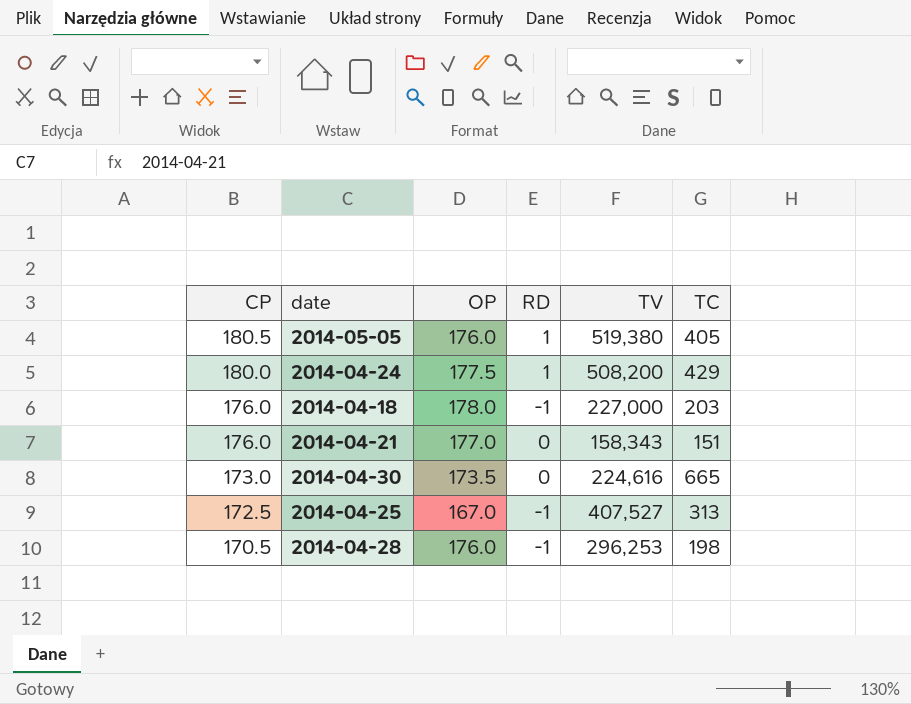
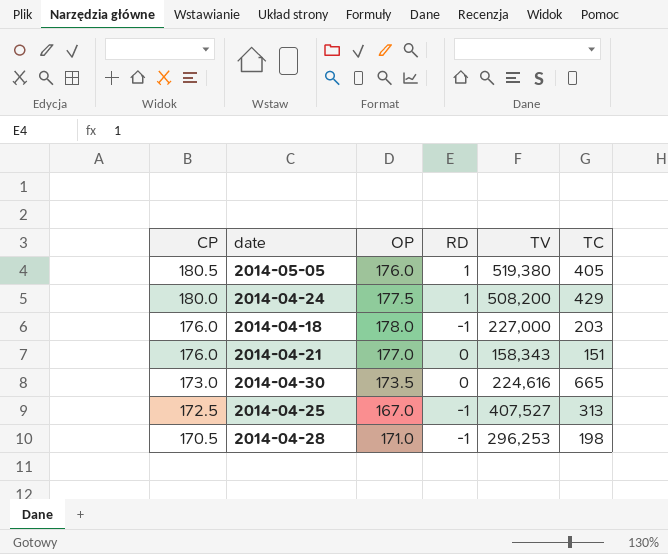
2014-04-28 | OP: 176.0 -> 171.0

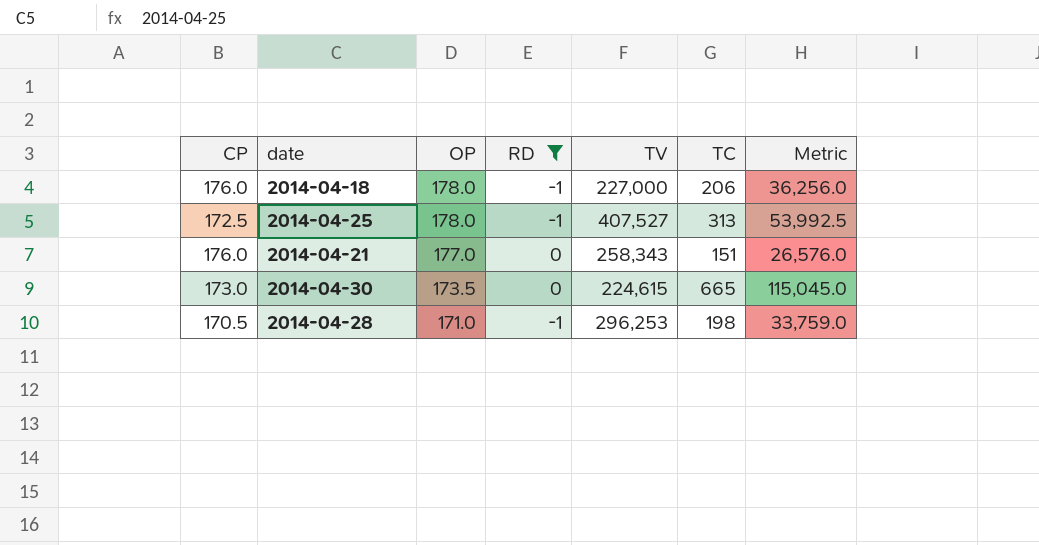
filter: none -> RD != 1
row order: CP descending -> OP descending
column Metric | formula: none -> [CP] * [TC]
2014-04-18 | TC: 203 -> 206
2014-04-25 | OP: 167.0 -> 178.0
2014-04-21 | TV: 158,343 -> 258,343
2014-04-30 | TV: 224,616 -> 224,615

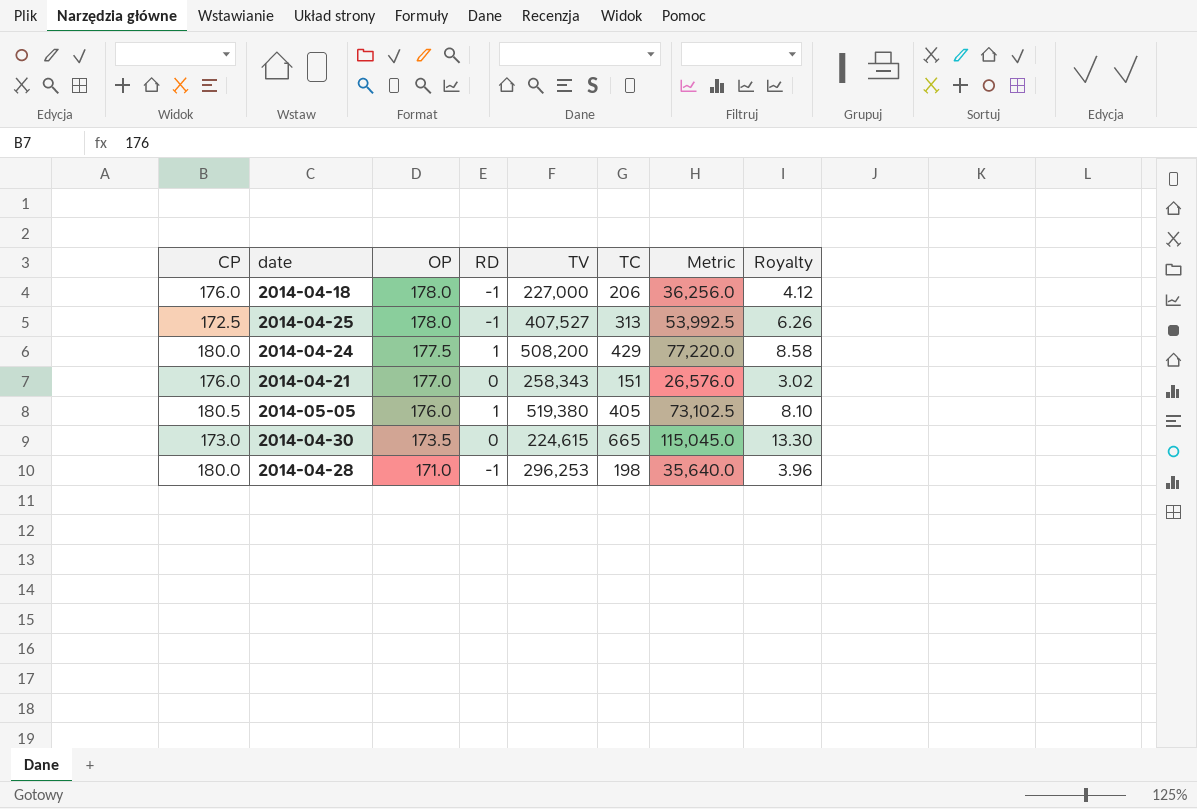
filter: RD != 1 -> none
column Royalty | formula: none -> [TC] * 0.02
2014-04-28 | CP: 170.5 -> 180.0
2014-04-28 | Metric: 33,759.0 -> 35,640.0

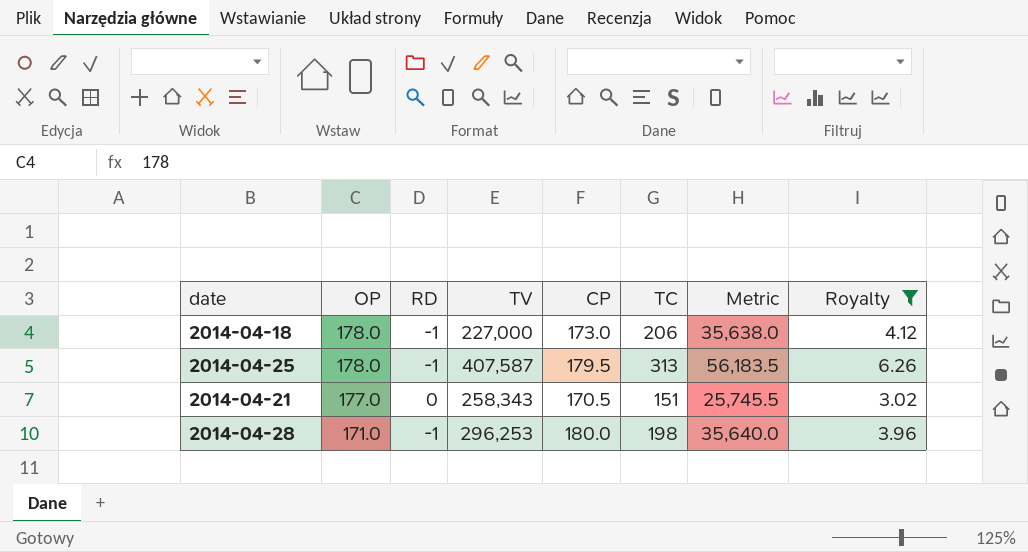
filter: none -> Royalty <= 6.26
column CP | position: 1 -> 5
2014-04-18 | CP: 176.0 -> 173.0
2014-04-18 | Metric: 36,256.0 -> 35,638.0
2014-04-25 | TV: 407,527 -> 407,587
2014-04-25 | CP: 172.5 -> 179.5
2014-04-25 | Metric: 53,992.5 -> 56,183.5
2014-04-21 | CP: 176.0 -> 170.5
2014-04-21 | Metric: 26,576.0 -> 25,745.5

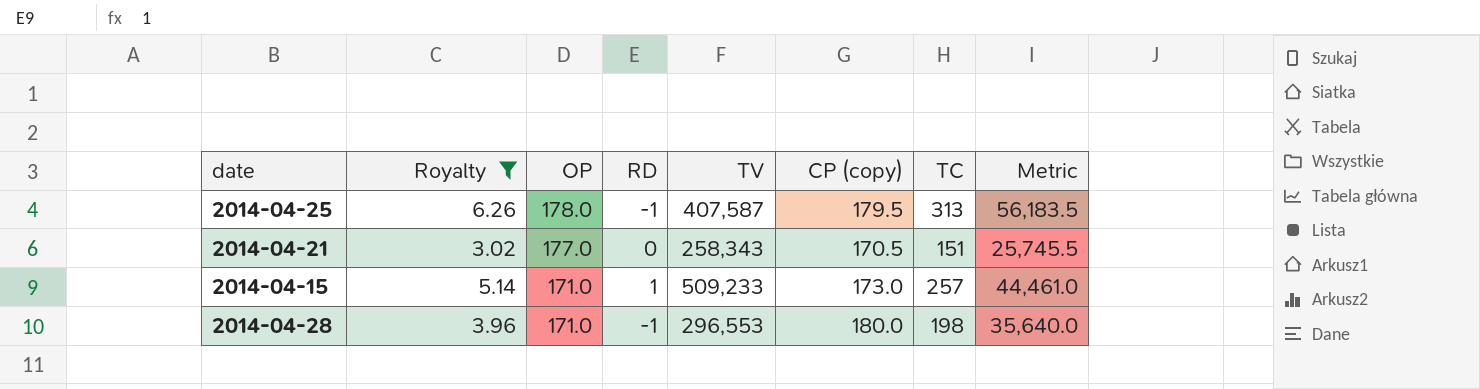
column Royalty | position: 8 -> 2
column name: CP -> CP (copy)
row 2014-04-18: 178.0 | -1 | 227,000 | 173.0 | 206 | 35,638.0 | 4.12 -> none
row 2014-04-15: none -> 5.14 | 171.0 | 1 | 509,233 | 173.0 | 257 | 44,461.0
2014-04-28 | TV: 296,253 -> 296,553

